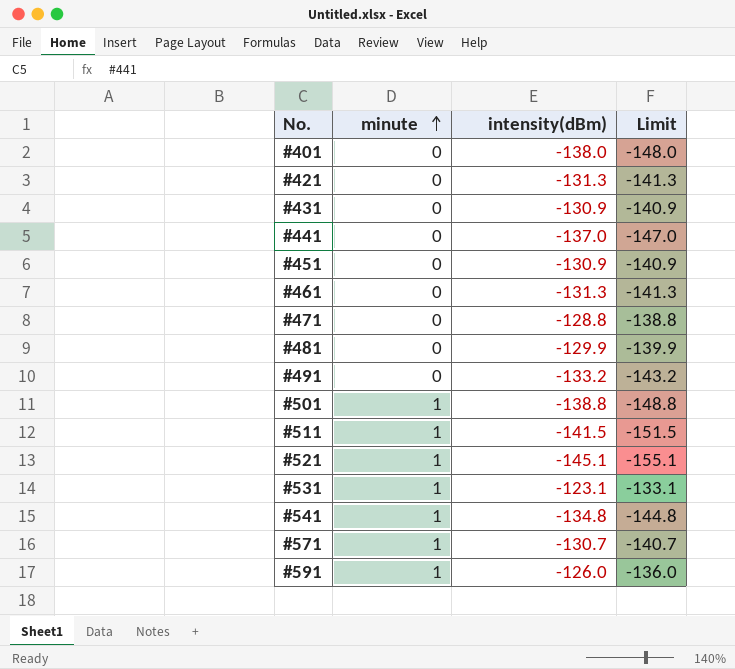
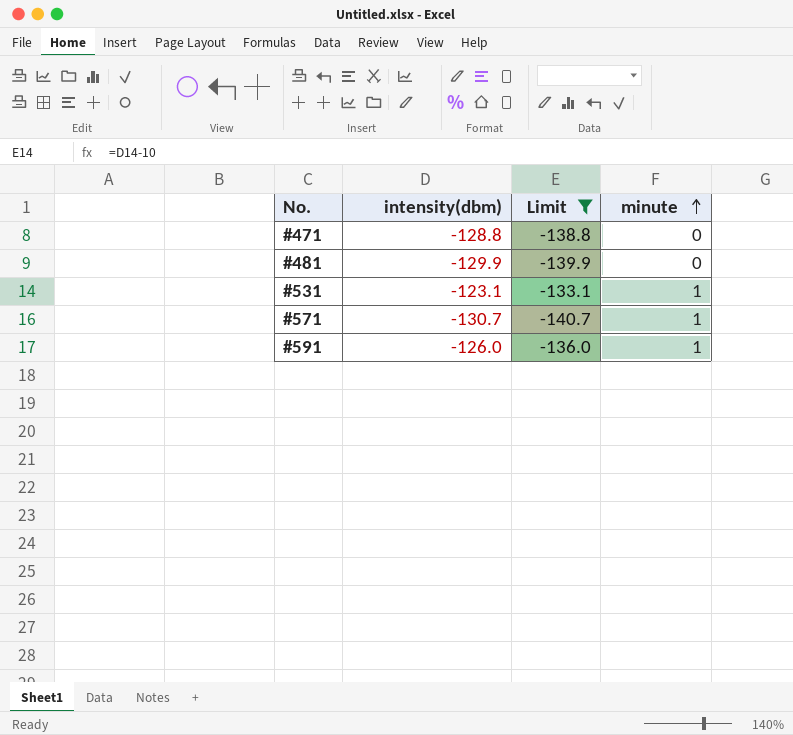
filter: none -> Limit >= -140.7
column name: intensity(dBm) -> intensity(dbm)
column minute | position: 2 -> 4

